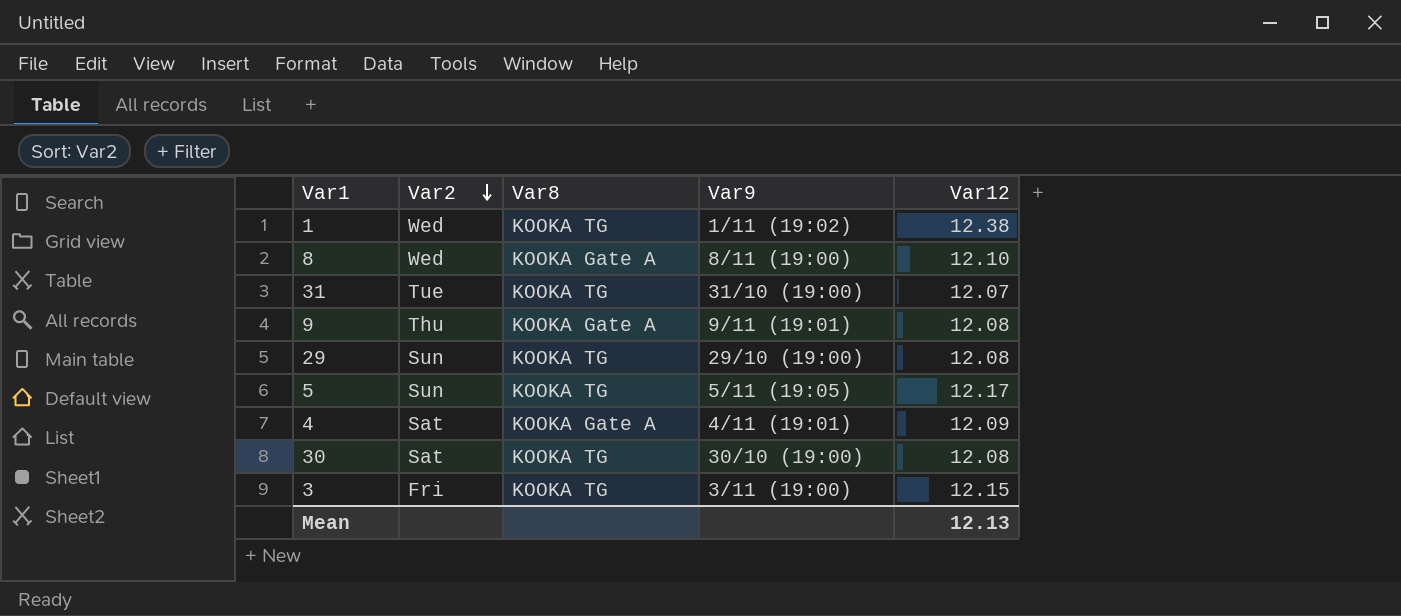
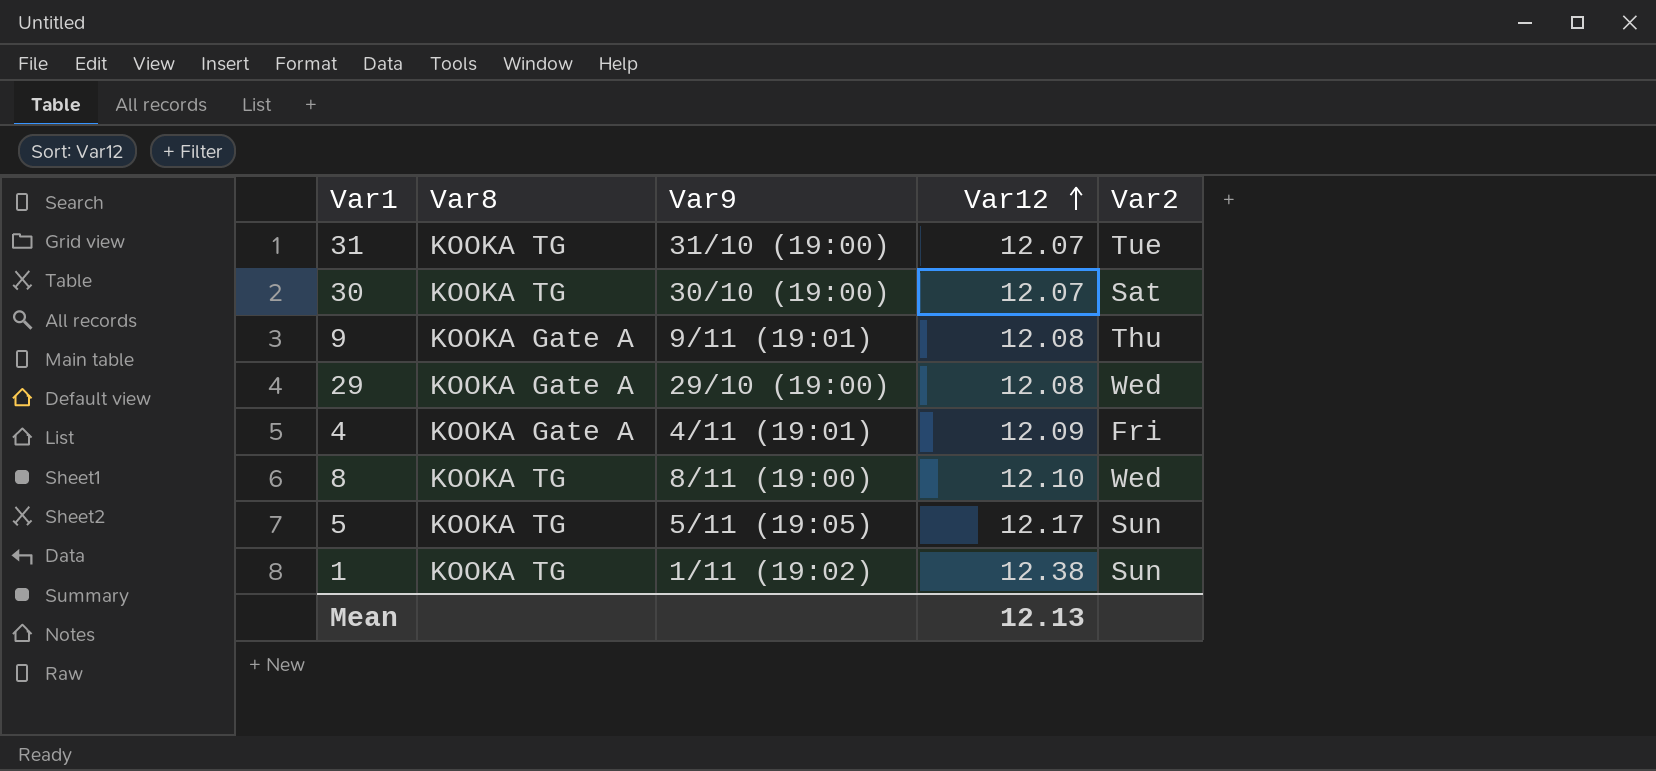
row order: Var2 descending -> Var12 ascending
column Var2 | position: 2 -> 5
row 3: Fri | KOOKA TG | 3/11 (19:00) | 12.15 -> none
30 | Var12: 12.08 -> 12.07
29 | Var8: KOOKA TG -> KOOKA Gate A
29 | Var2: Sun -> Wed
4 | Var2: Sat -> Fri
8 | Var8: KOOKA Gate A -> KOOKA TG
1 | Var2: Wed -> Sun

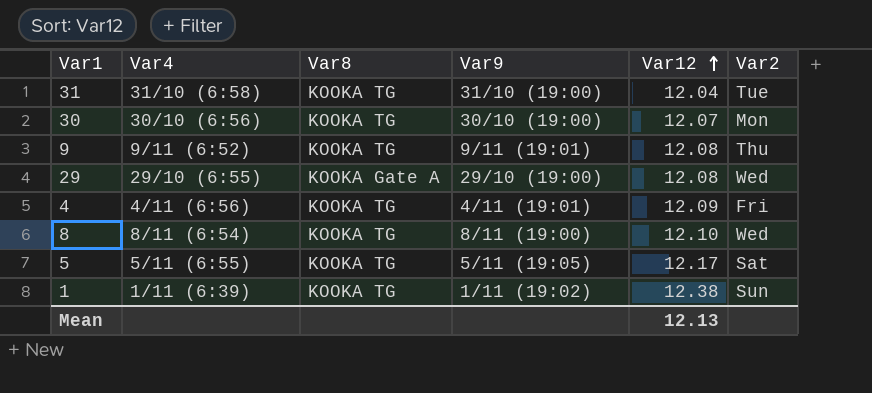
column Var4 | position: none -> 2
31 | Var12: 12.07 -> 12.04
30 | Var2: Sat -> Mon
9 | Var8: KOOKA Gate A -> KOOKA TG
4 | Var8: KOOKA Gate A -> KOOKA TG
5 | Var2: Sun -> Sat

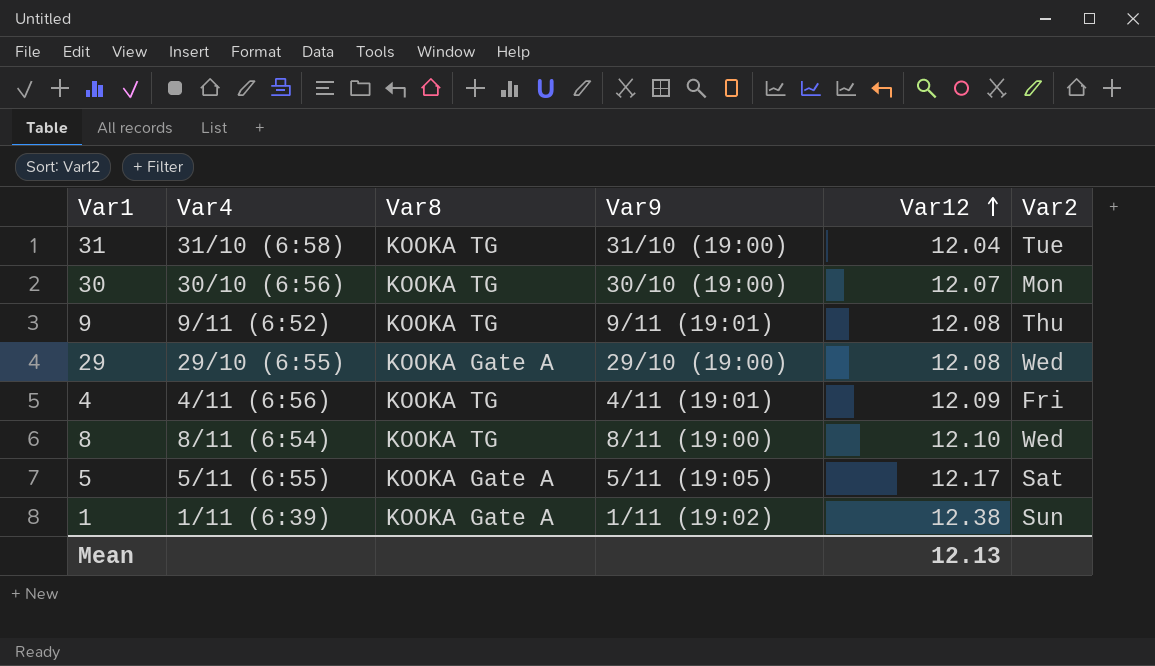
5 | Var8: KOOKA TG -> KOOKA Gate A
1 | Var8: KOOKA TG -> KOOKA Gate A

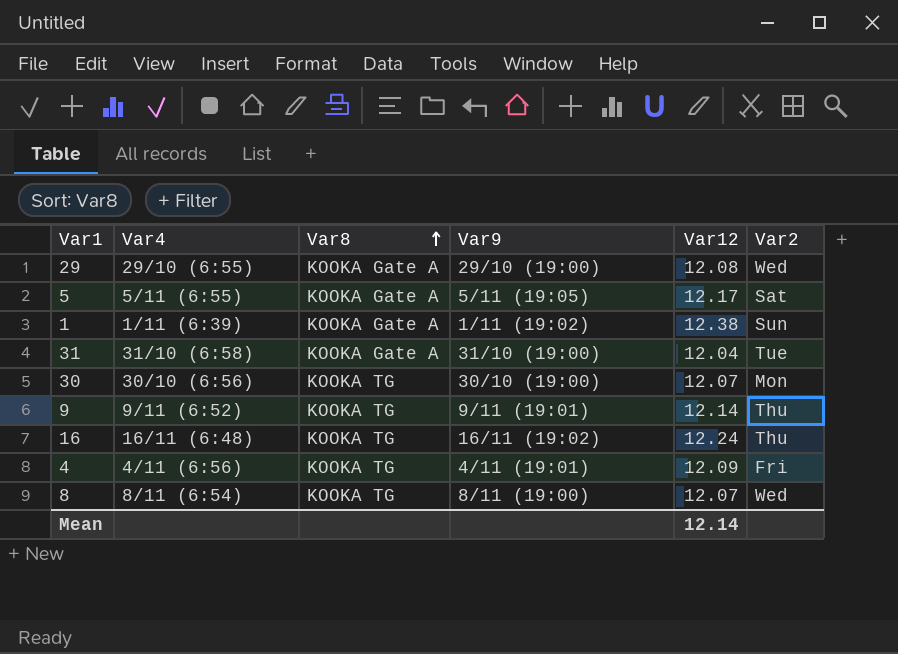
row order: Var12 ascending -> Var8 ascending
31 | Var8: KOOKA TG -> KOOKA Gate A
9 | Var12: 12.08 -> 12.14
row 16: none -> 16/11 (6:48) | KOOKA TG | 16/11 (19:02) | 12.24 | Thu
8 | Var12: 12.10 -> 12.07
Mean | Var12: 12.13 -> 12.14

